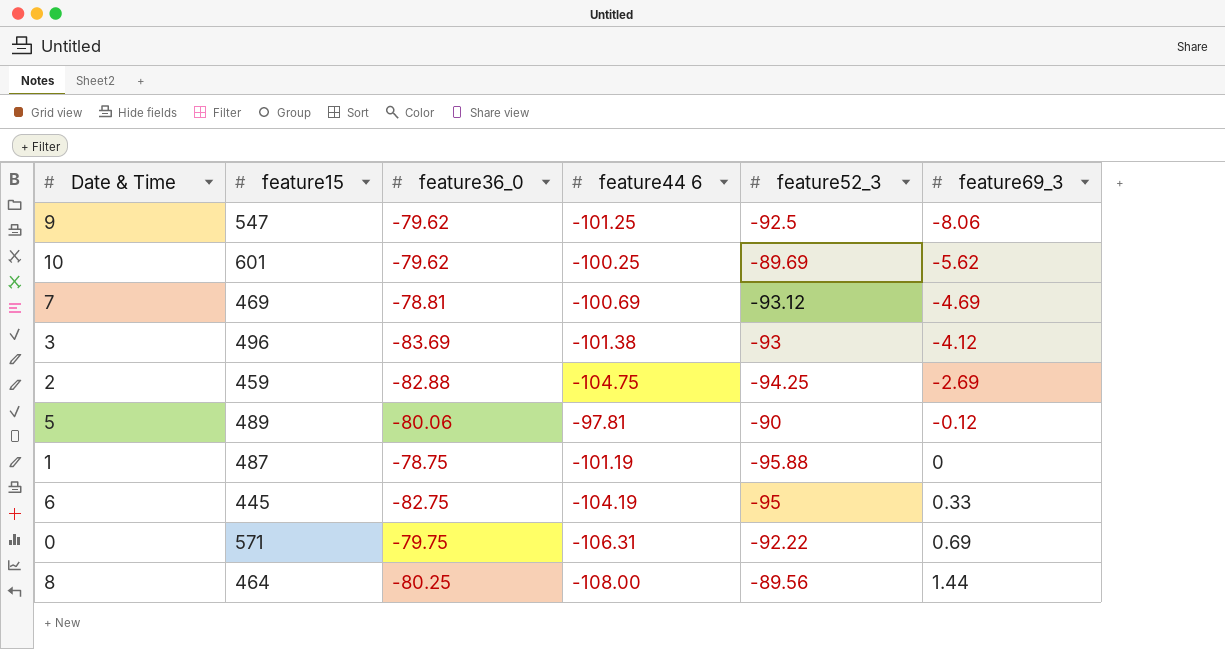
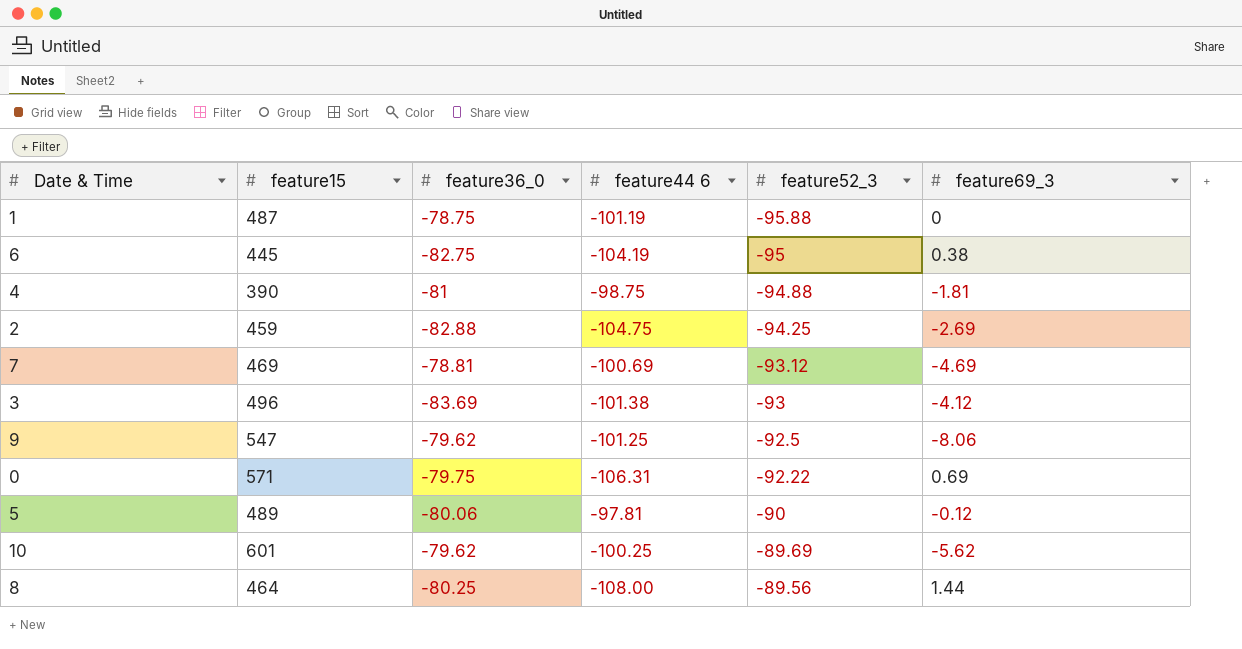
row order: feature69_3 ascending -> feature52_3 ascending
6 | feature69_3: 0.33 -> 0.38
row 4: none -> 390 | -81 | -98.75 | -94.88 | -1.81

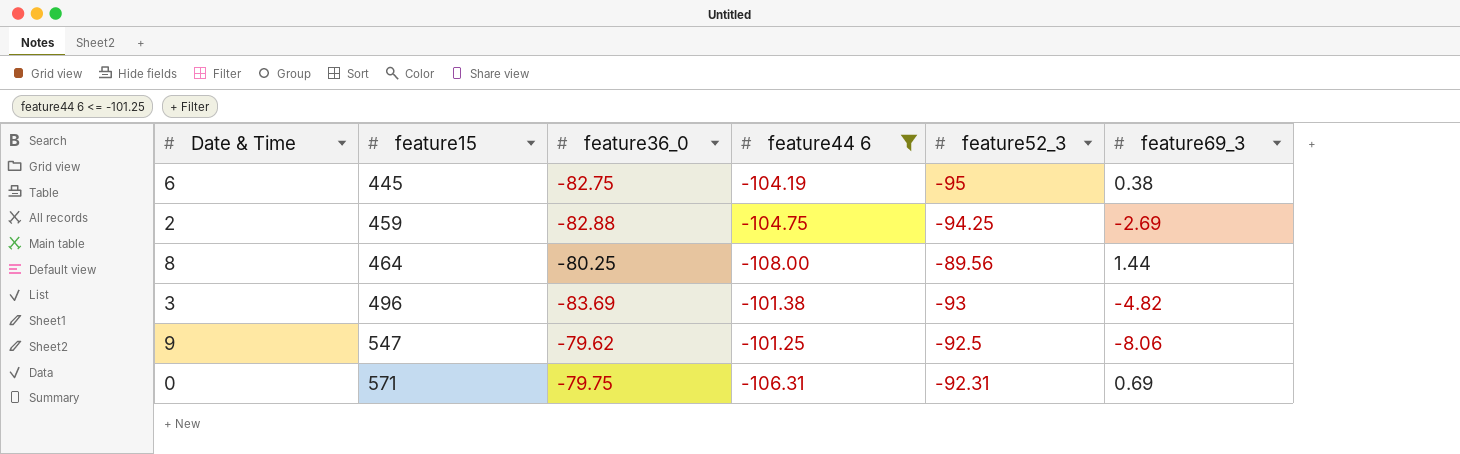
filter: none -> feature44 6 <= -101.25
row order: feature52_3 ascending -> feature15 ascending
3 | feature69_3: -4.12 -> -4.82
0 | feature52_3: -92.22 -> -92.31

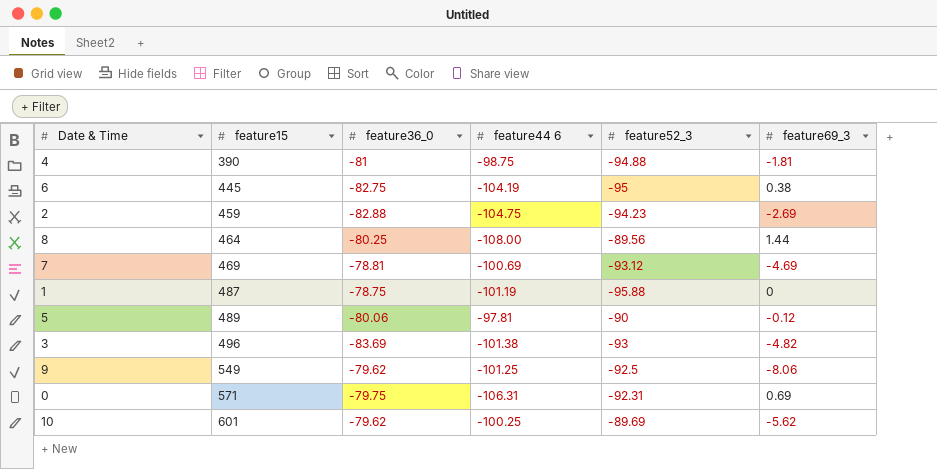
filter: feature44 6 <= -101.25 -> none
2 | feature52_3: -94.25 -> -94.23
9 | feature15: 547 -> 549

